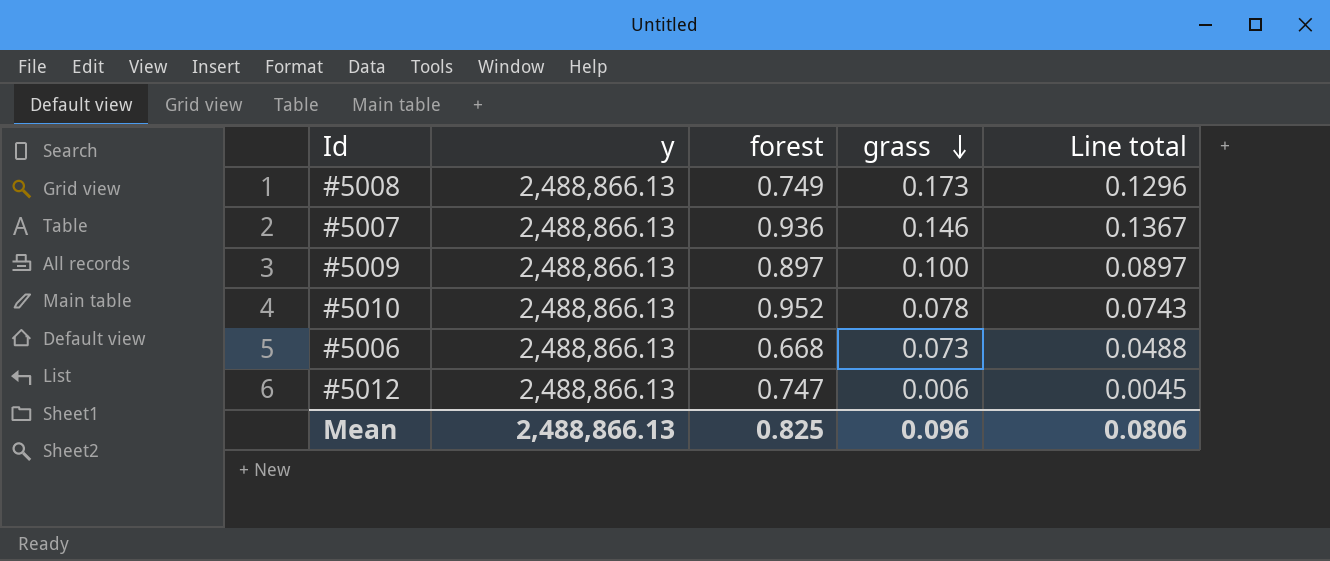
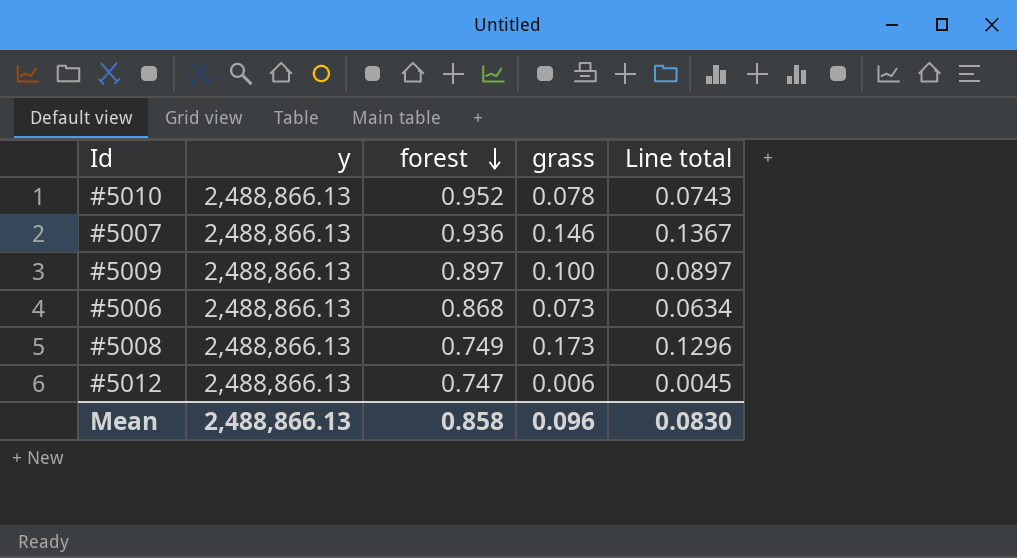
row order: grass descending -> forest descending
#5006 | forest: 0.668 -> 0.868
#5006 | Line total: 0.0488 -> 0.0634
Mean | forest: 0.825 -> 0.858
Mean | Line total: 0.0806 -> 0.0830

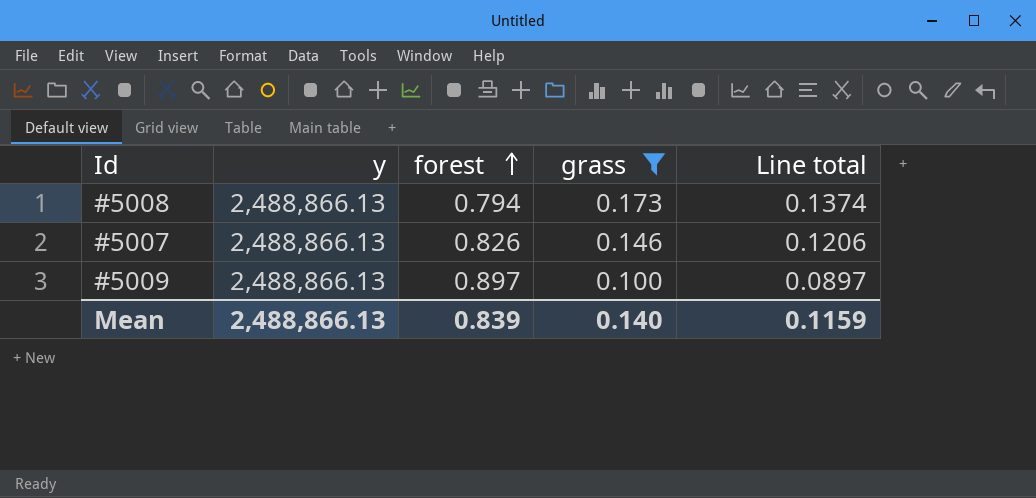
filter: none -> grass >= 0.100
row order: forest descending -> forest ascending
#5008 | forest: 0.749 -> 0.794
#5008 | Line total: 0.1296 -> 0.1374
#5007 | forest: 0.936 -> 0.826
#5007 | Line total: 0.1367 -> 0.1206
Mean | forest: 0.858 -> 0.839
Mean | grass: 0.096 -> 0.140
Mean | Line total: 0.0830 -> 0.1159

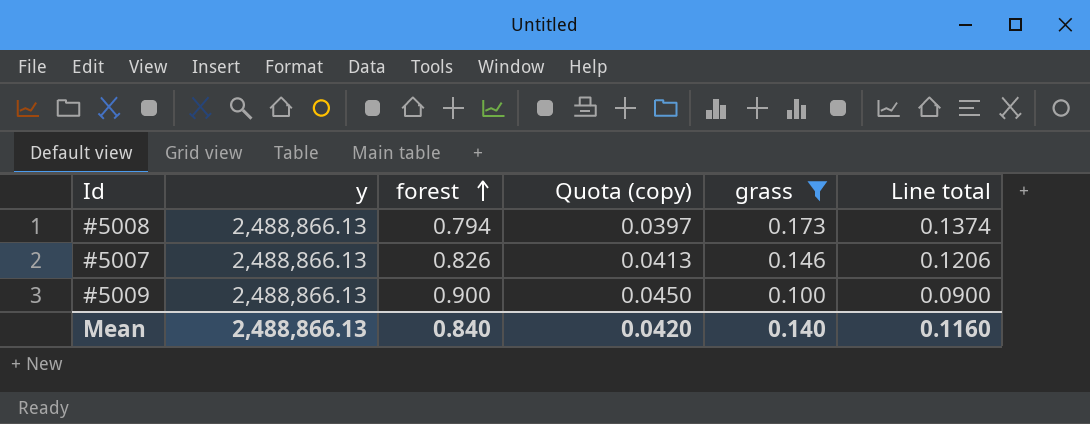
column Quota (copy) | formula: none -> [forest] * 0.05
#5009 | forest: 0.897 -> 0.900
#5009 | Line total: 0.0897 -> 0.0900
Mean | forest: 0.839 -> 0.840
Mean | Line total: 0.1159 -> 0.1160

